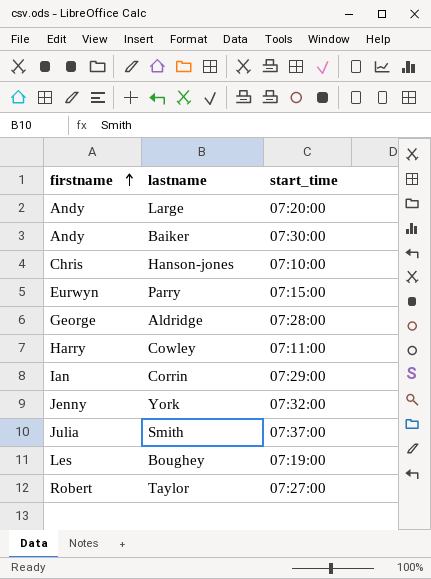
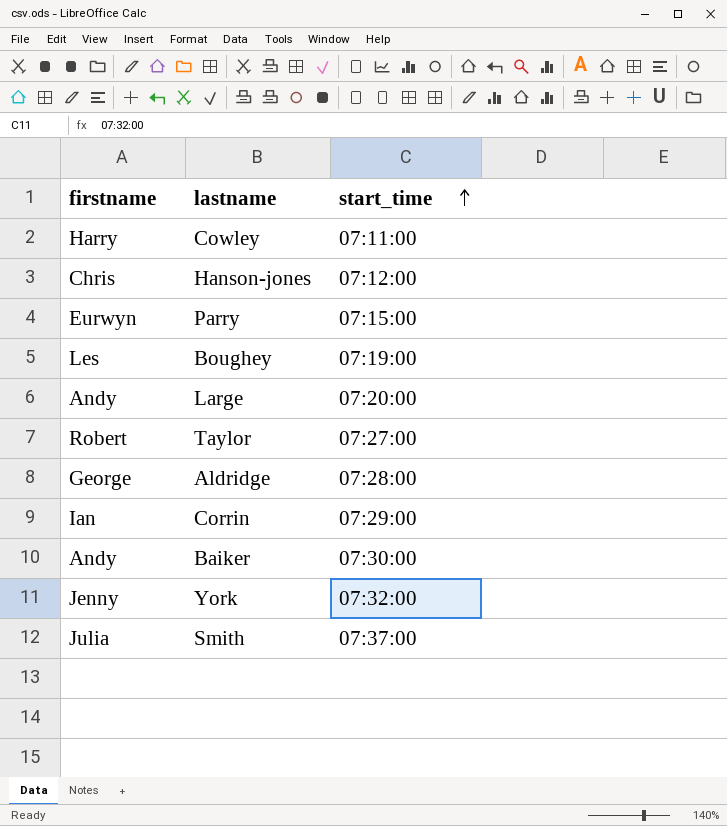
row order: firstname ascending -> start_time ascending
Hanson-jones | start_time: 07:10:00 -> 07:12:00

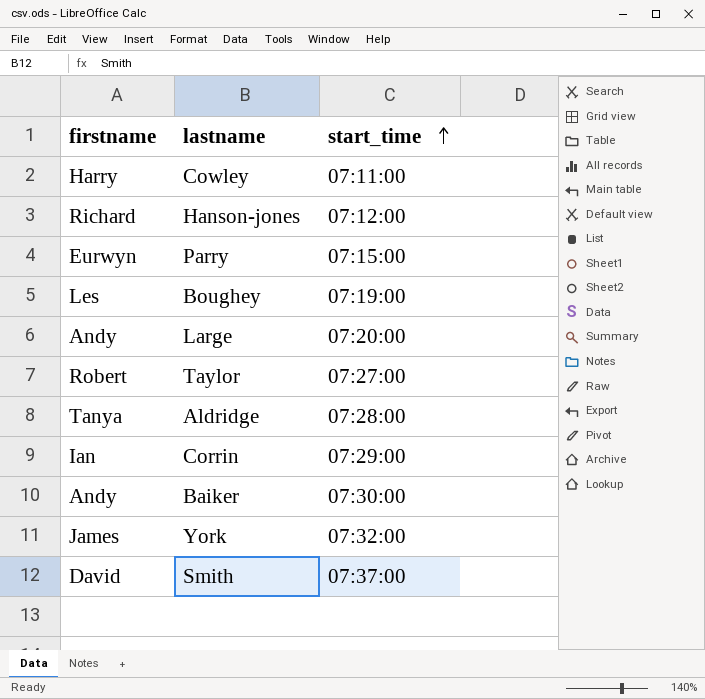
Hanson-jones | firstname: Chris -> Richard
Aldridge | firstname: George -> Tanya
York | firstname: Jenny -> James
Smith | firstname: Julia -> David

